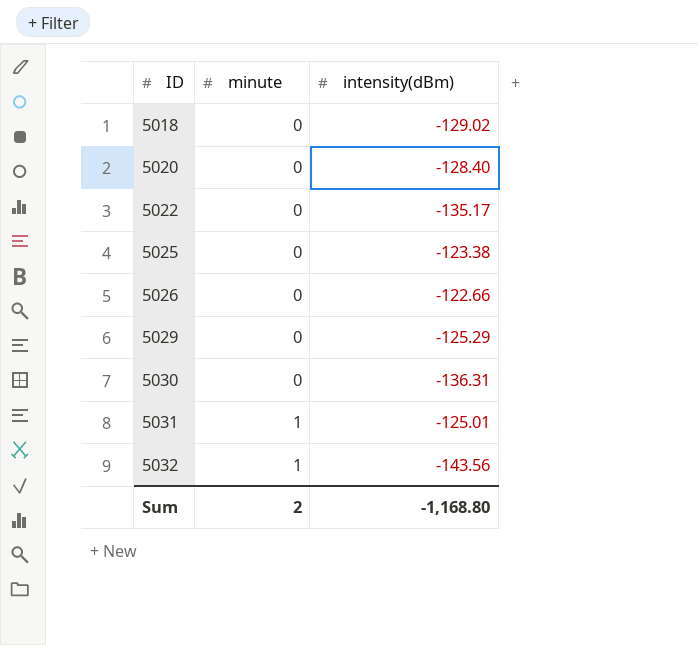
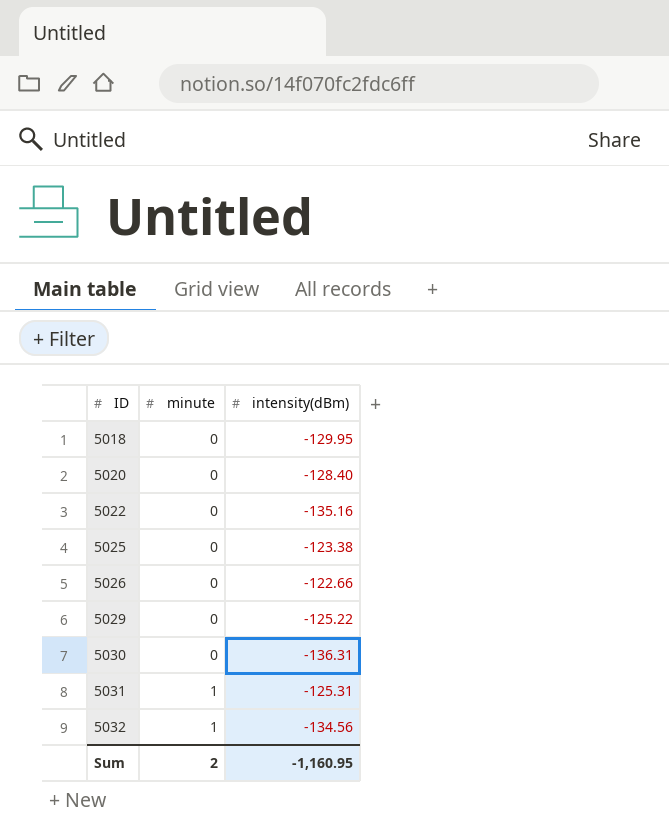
5018 | intensity(dBm): -129.02 -> -129.95
5022 | intensity(dBm): -135.17 -> -135.16
5029 | intensity(dBm): -125.29 -> -125.22
5031 | intensity(dBm): -125.01 -> -125.31
5032 | intensity(dBm): -143.56 -> -134.56
Sum | intensity(dBm): -1,168.80 -> -1,160.95

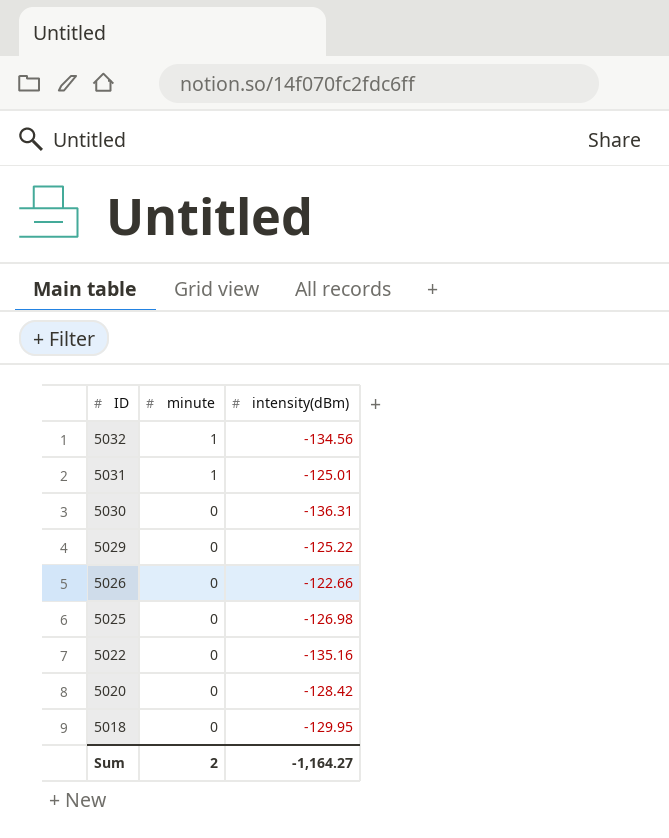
row order: ID ascending -> ID descending
5031 | intensity(dBm): -125.31 -> -125.01
5025 | intensity(dBm): -123.38 -> -126.98
5020 | intensity(dBm): -128.40 -> -128.42
Sum | intensity(dBm): -1,160.95 -> -1,164.27

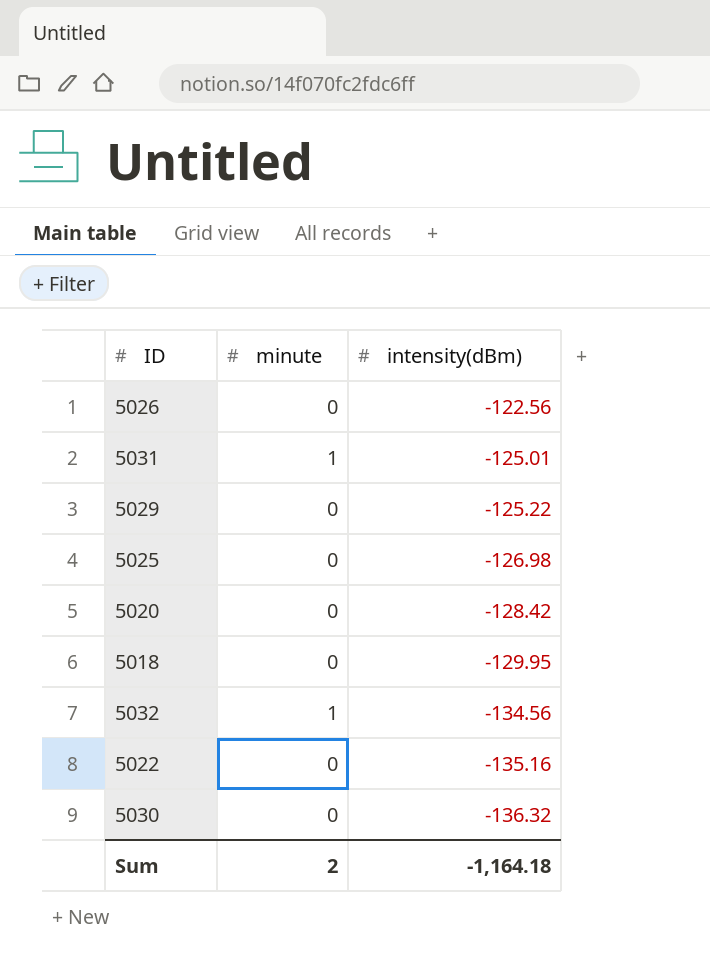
row order: ID descending -> intensity(dBm) descending
5026 | intensity(dBm): -122.66 -> -122.56
5030 | intensity(dBm): -136.31 -> -136.32
Sum | intensity(dBm): -1,164.27 -> -1,164.18

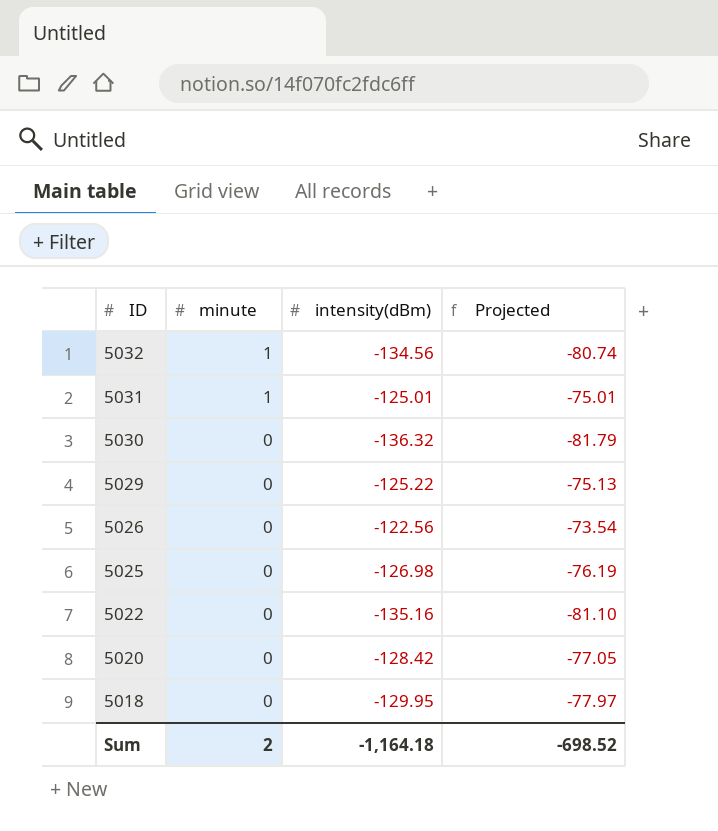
row order: intensity(dBm) descending -> ID descending
column Projected | formula: none -> [intensity(dBm)] * 0.6

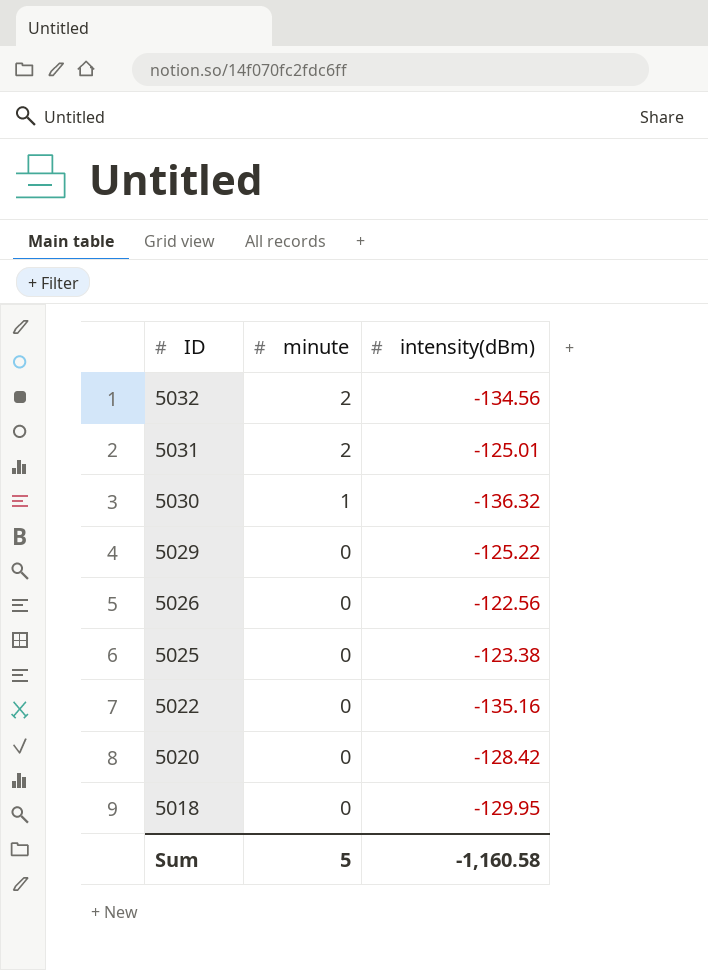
column Projected | formula: [intensity(dBm)] * 0.6 -> none
5032 | minute: 1 -> 2
5031 | minute: 1 -> 2
5030 | minute: 0 -> 1
5025 | intensity(dBm): -126.98 -> -123.38
Sum | minute: 2 -> 5
Sum | intensity(dBm): -1,164.18 -> -1,160.58

